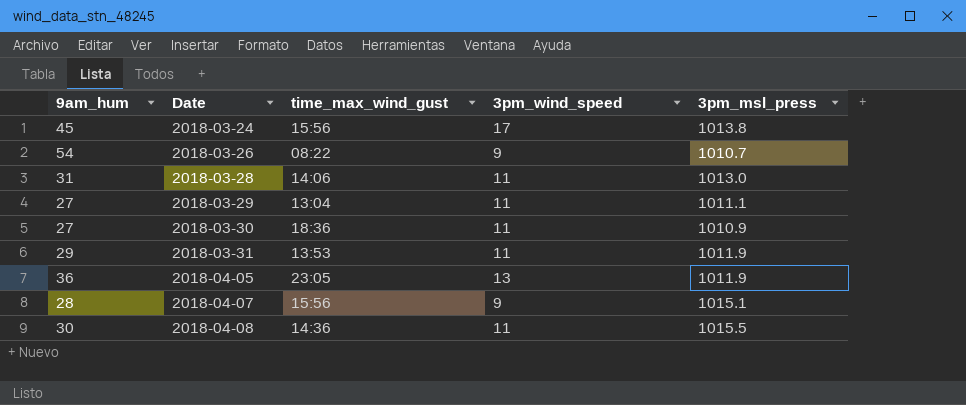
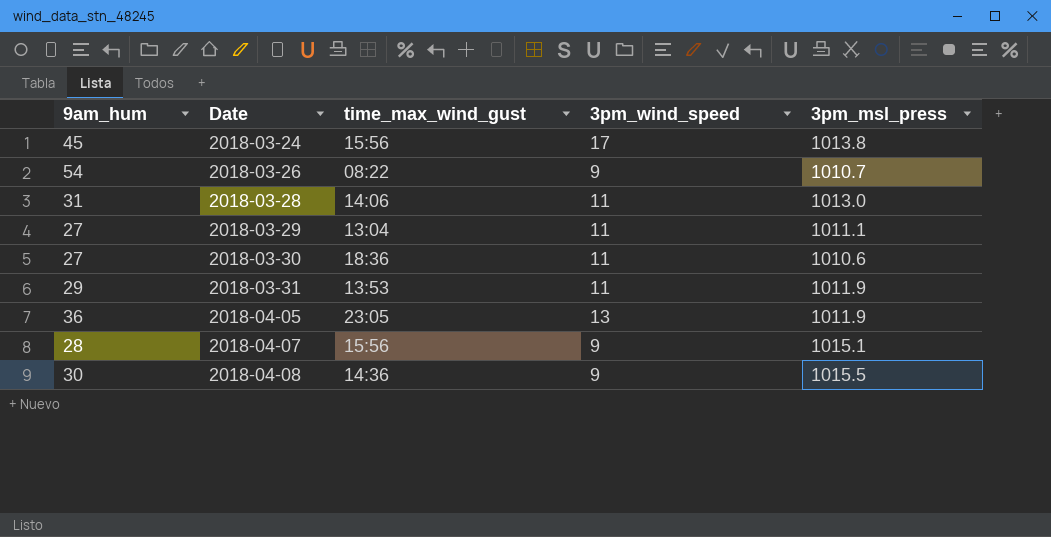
2018-03-30 | 3pm_msl_press: 1010.9 -> 1010.6
2018-04-08 | 3pm_wind_speed: 11 -> 9

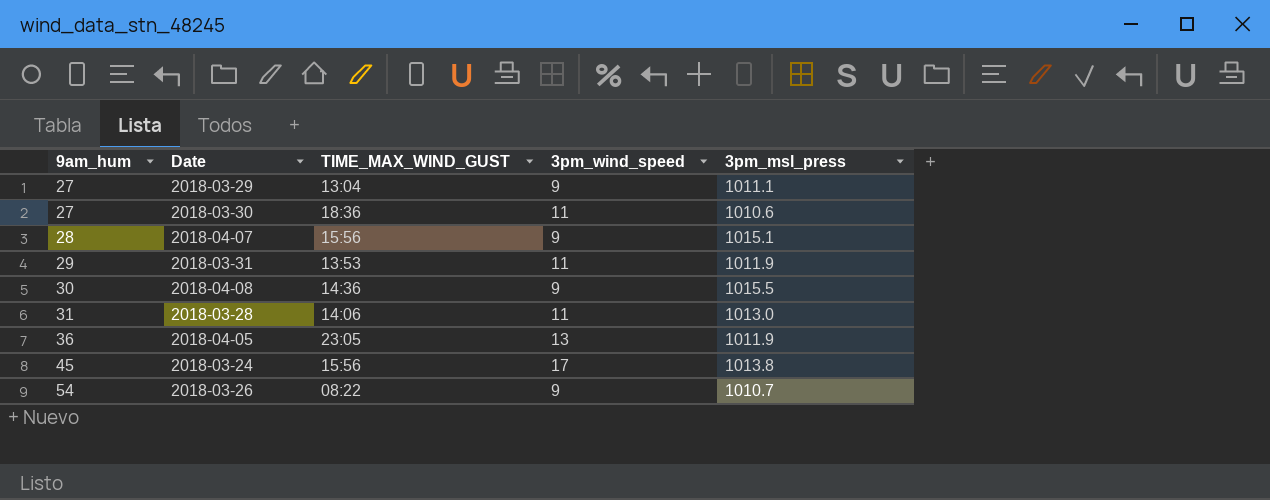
row order: Date ascending -> 9am_hum ascending
column name: time_max_wind_gust -> TIME_MAX_WIND_GUST
2018-03-29 | 3pm_wind_speed: 11 -> 9

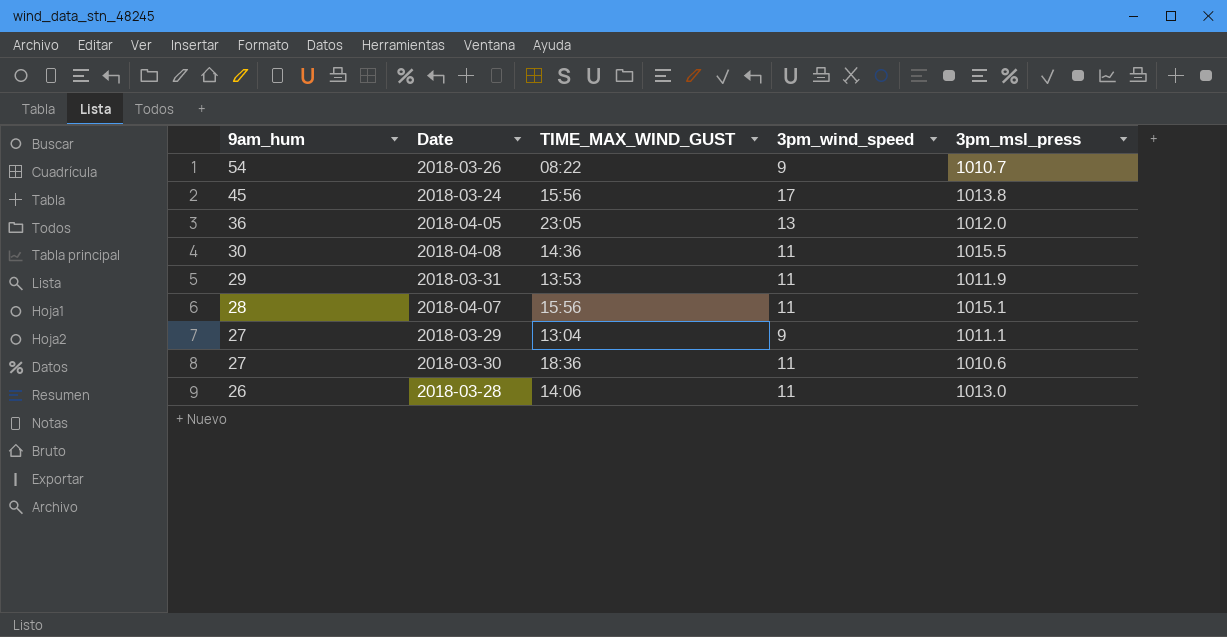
row order: 9am_hum ascending -> 9am_hum descending
2018-04-05 | 3pm_msl_press: 1011.9 -> 1012.0
2018-04-08 | 3pm_wind_speed: 9 -> 11
2018-04-07 | 3pm_wind_speed: 9 -> 11
2018-03-28 | 9am_hum: 31 -> 26

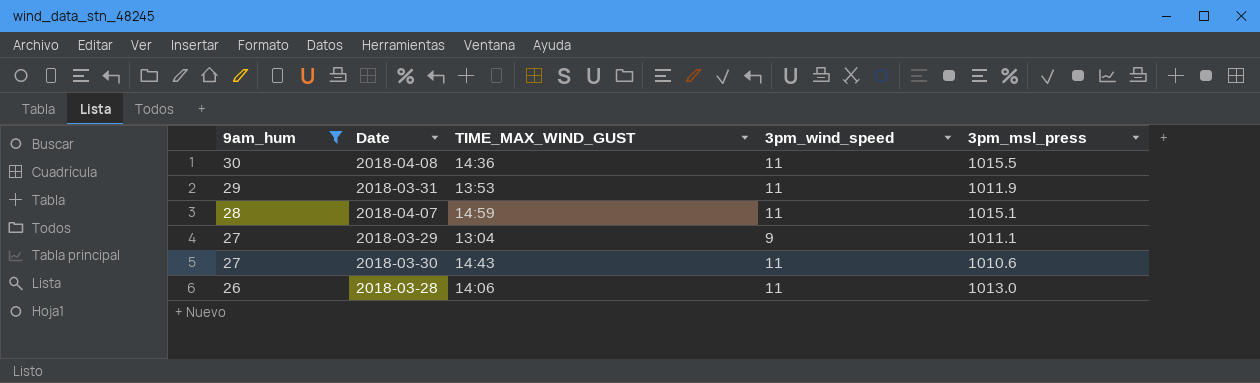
filter: none -> 9am_hum <= 30
2018-04-07 | TIME_MAX_WIND_GUST: 15:56 -> 14:59
2018-03-30 | TIME_MAX_WIND_GUST: 18:36 -> 14:43

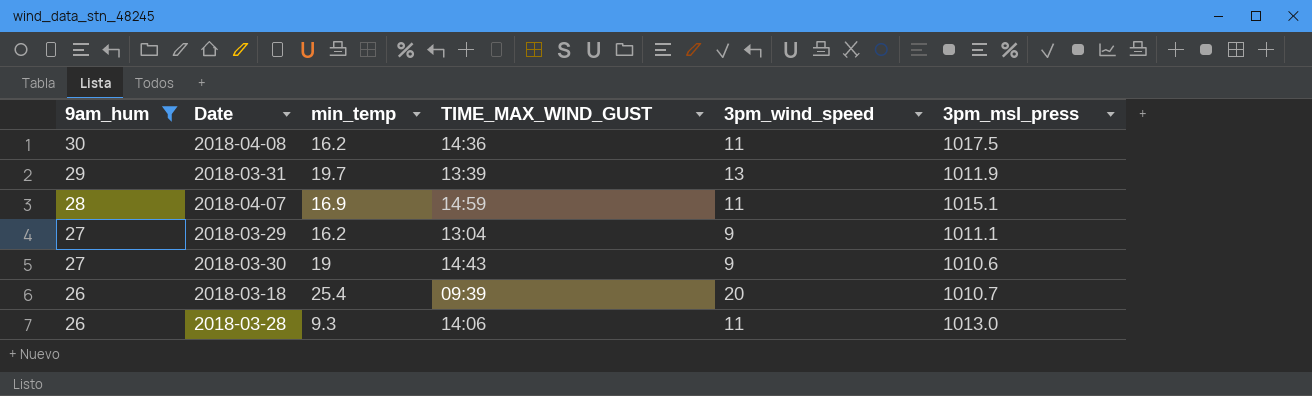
column min_temp | position: none -> 3
2018-04-08 | 3pm_msl_press: 1015.5 -> 1017.5
2018-03-31 | TIME_MAX_WIND_GUST: 13:53 -> 13:39
2018-03-31 | 3pm_wind_speed: 11 -> 13
2018-03-30 | 3pm_wind_speed: 11 -> 9
row 2018-03-18: none -> 26 | 25.4 | 09:39 | 20 | 1010.7

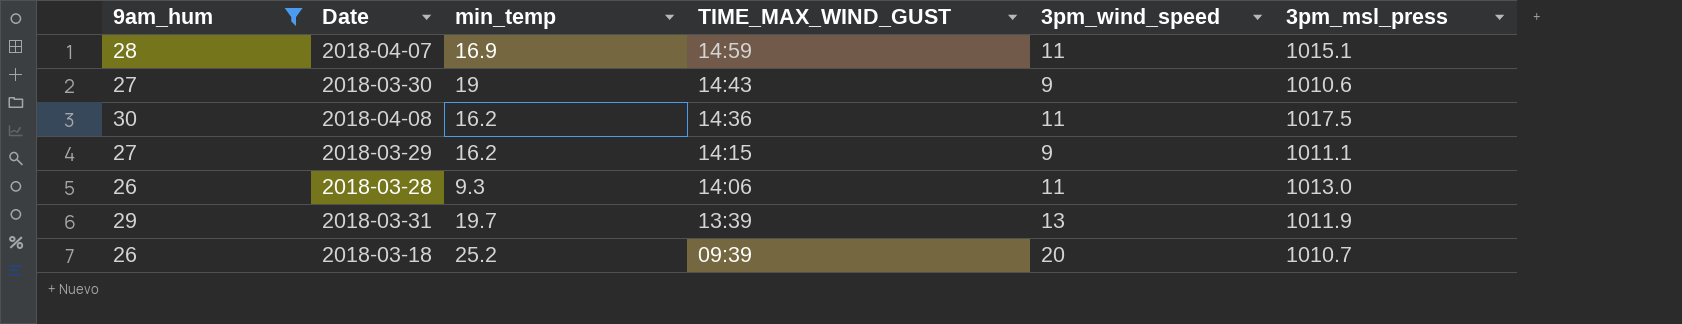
row order: 9am_hum descending -> TIME_MAX_WIND_GUST descending
2018-03-29 | TIME_MAX_WIND_GUST: 13:04 -> 14:15
2018-03-18 | min_temp: 25.4 -> 25.2

